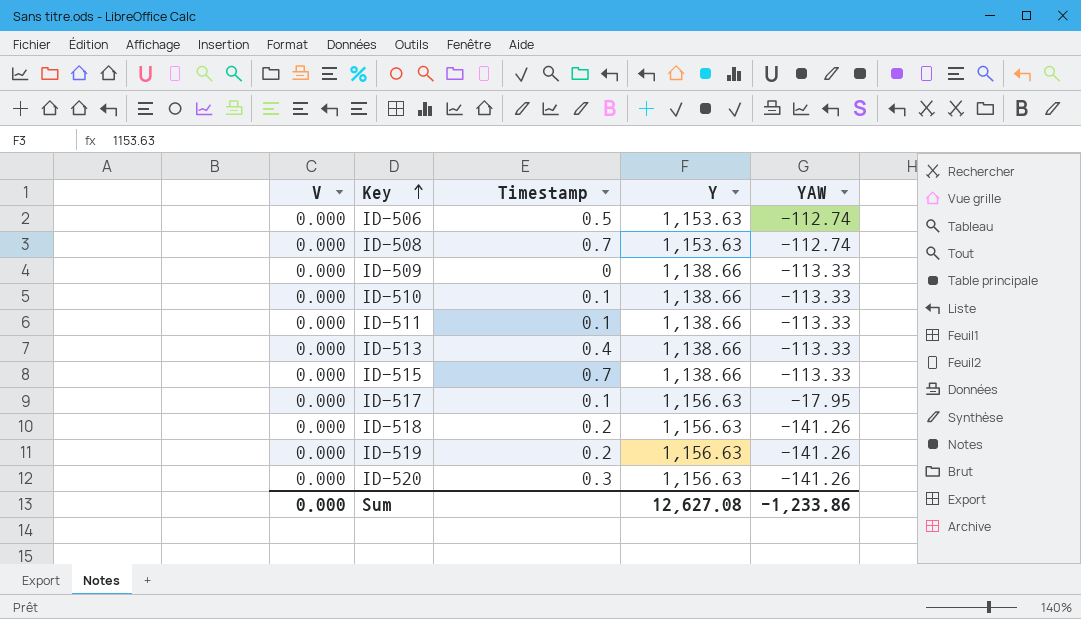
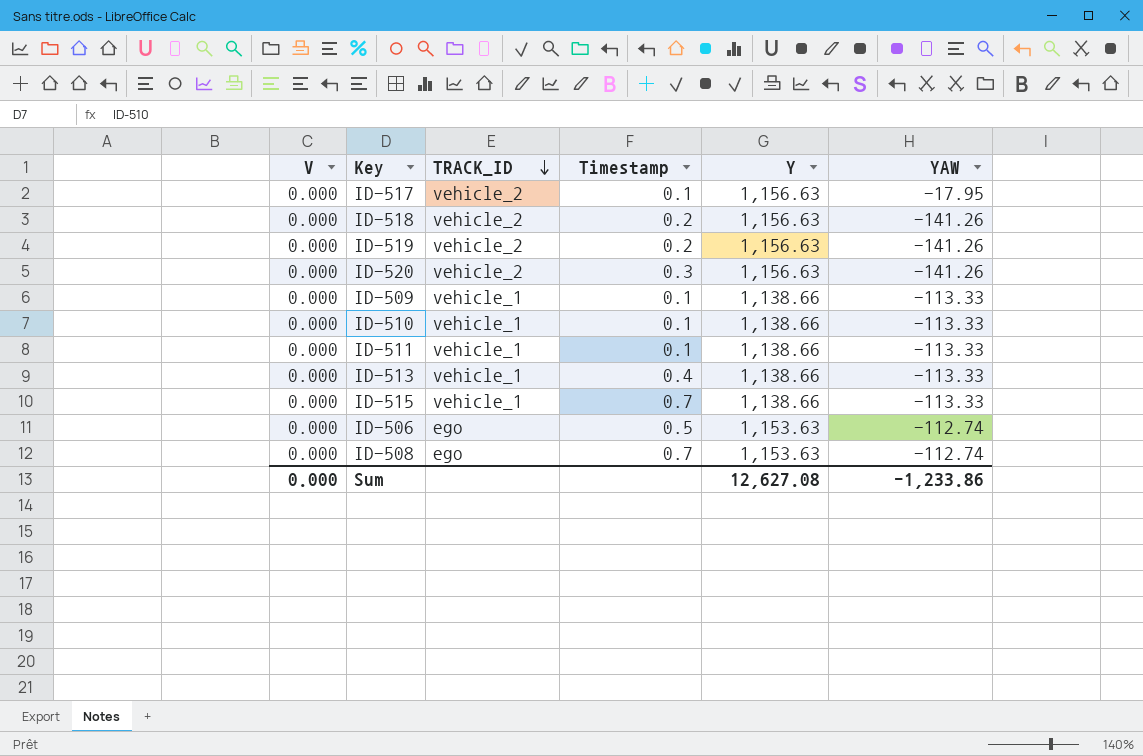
row order: Key ascending -> TRACK_ID descending
column TRACK_ID | position: none -> 3
ID-509 | Timestamp: 0 -> 0.1

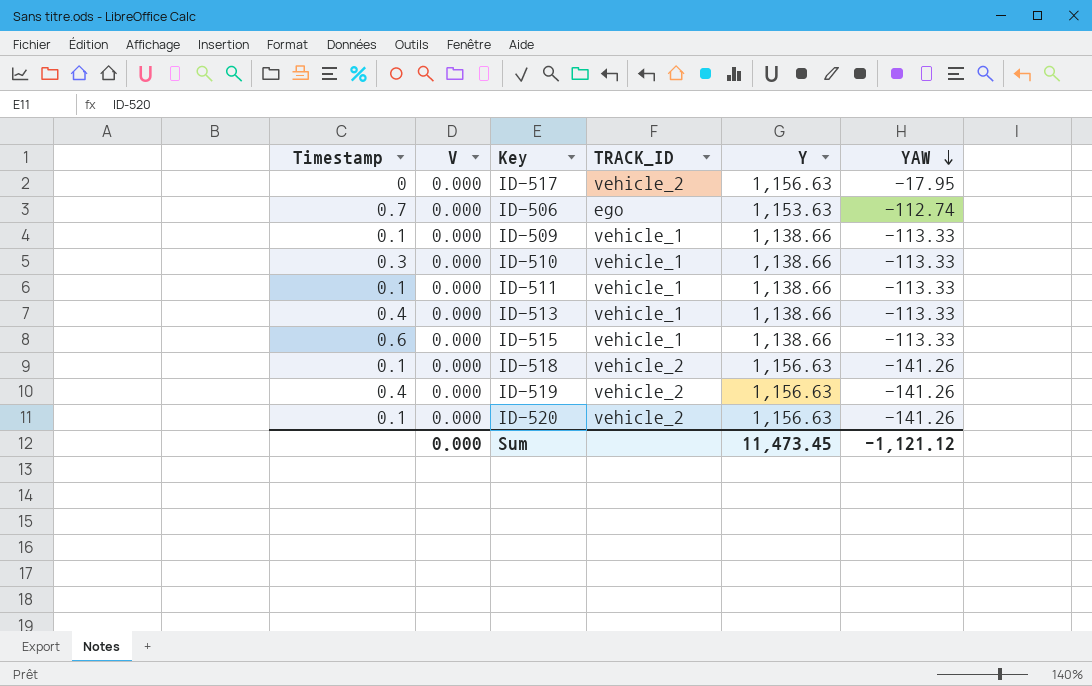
row order: TRACK_ID descending -> YAW descending
column Timestamp | position: 4 -> 1
row ID-508: 0.000 | ego | 0.7 | 1,153.63 | -112.74 -> none
ID-517 | Timestamp: 0.1 -> 0
ID-506 | Timestamp: 0.5 -> 0.7
ID-510 | Timestamp: 0.1 -> 0.3
ID-515 | Timestamp: 0.7 -> 0.6
ID-518 | Timestamp: 0.2 -> 0.1
ID-519 | Timestamp: 0.2 -> 0.4
ID-520 | Timestamp: 0.3 -> 0.1
Sum | Y: 12,627.08 -> 11,473.45
Sum | YAW: -1,233.86 -> -1,121.12

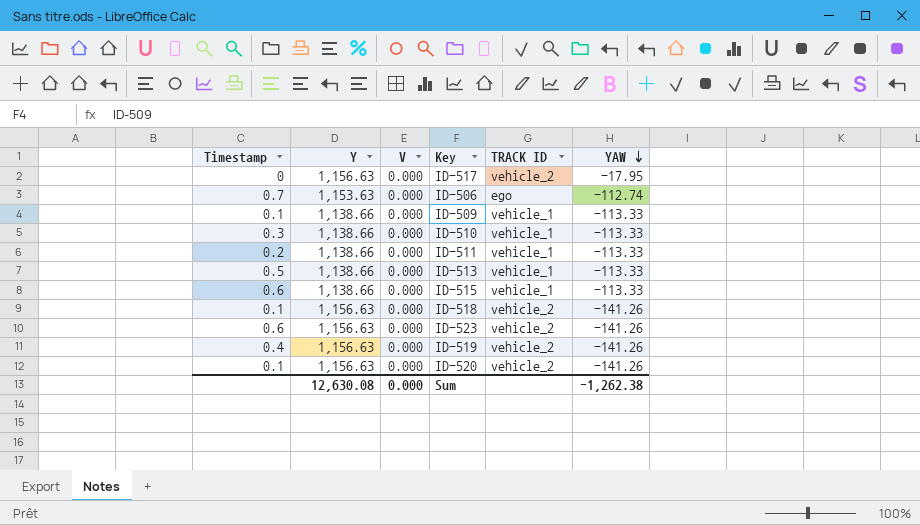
column Y | position: 5 -> 2
column name: TRACK_ID -> TRACK ID
ID-511 | Timestamp: 0.1 -> 0.2
ID-513 | Timestamp: 0.4 -> 0.5
row ID-523: none -> 0.6 | 1,156.63 | 0.000 | vehicle_2 | -141.26
Sum | Y: 11,473.45 -> 12,630.08
Sum | YAW: -1,121.12 -> -1,262.38

